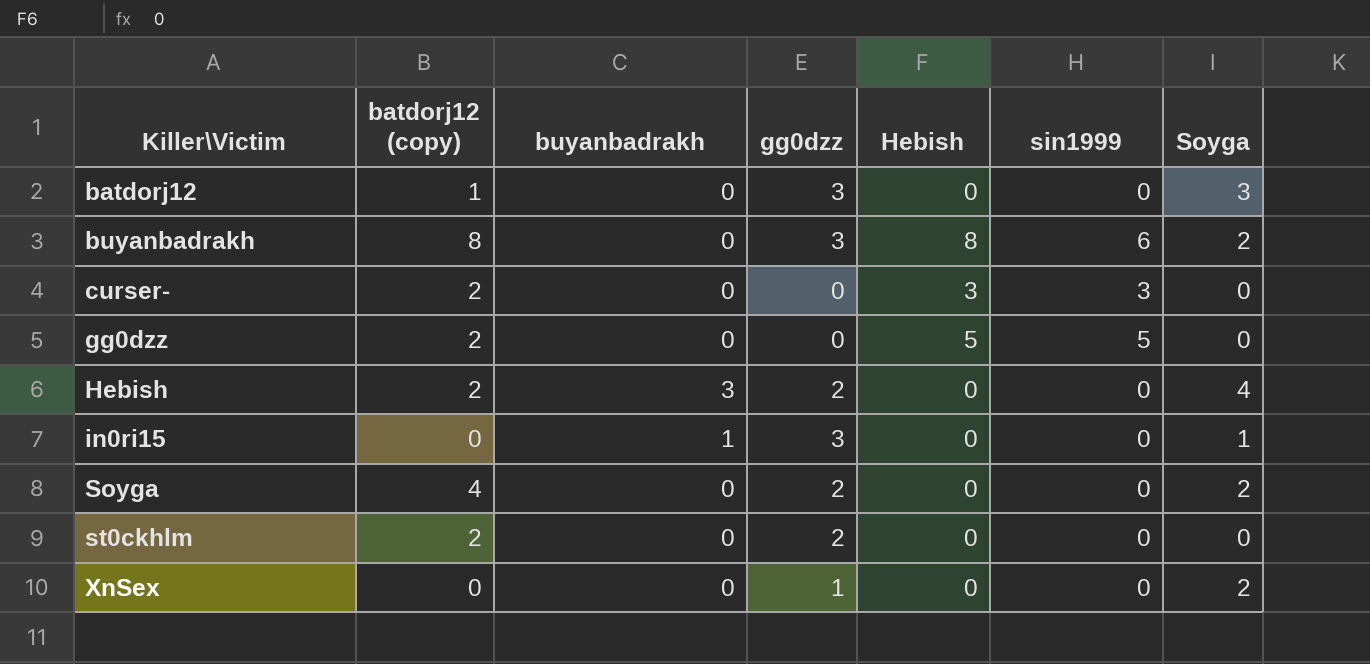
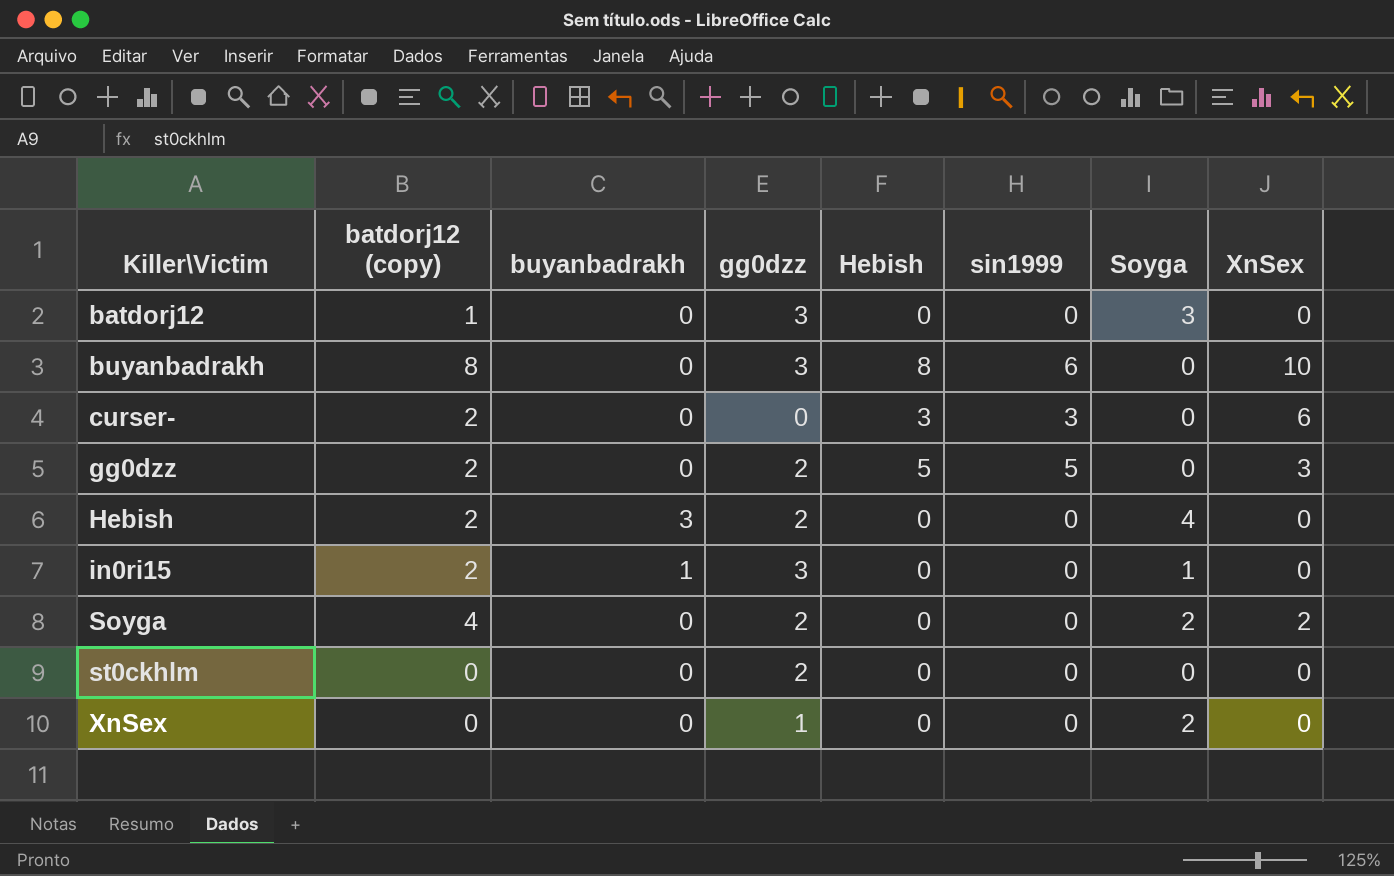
column XnSex | position: none -> 8
buyanbadrakh | Soyga: 2 -> 0
gg0dzz | gg0dzz: 0 -> 2
in0ri15 | batdorj12 (copy): 0 -> 2
st0ckhlm | batdorj12 (copy): 2 -> 0

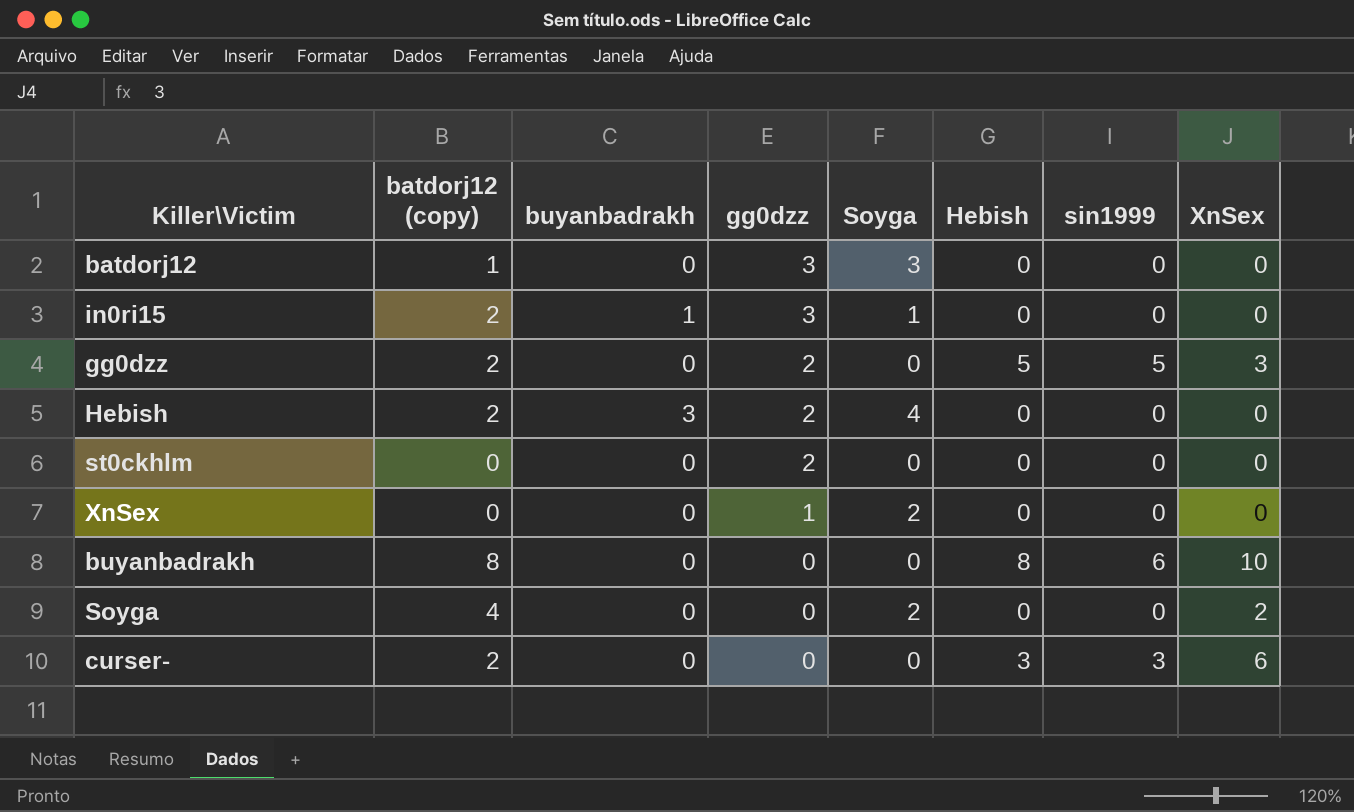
row order: Killer\Victim ascending -> gg0dzz descending
column Soyga | position: 7 -> 5
buyanbadrakh | gg0dzz: 3 -> 0
Soyga | gg0dzz: 2 -> 0

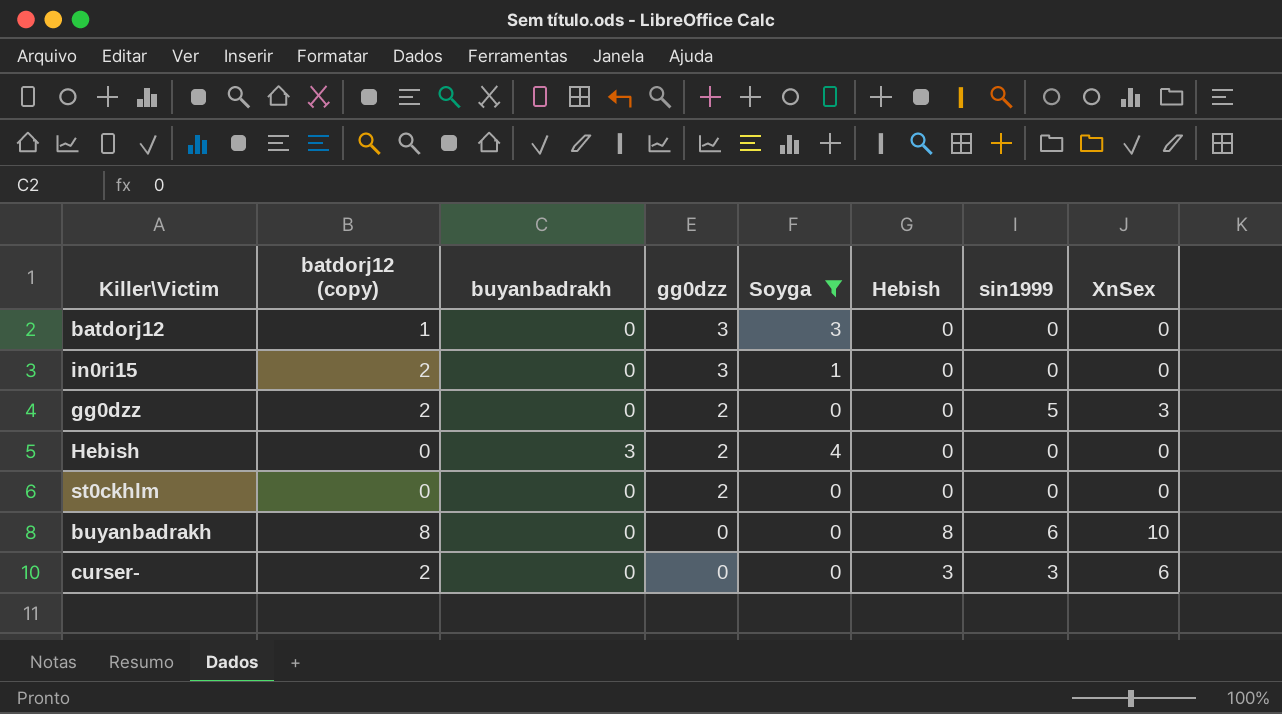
filter: none -> Soyga != 2
in0ri15 | buyanbadrakh: 1 -> 0
gg0dzz | Hebish: 5 -> 0
Hebish | batdorj12 (copy): 2 -> 0

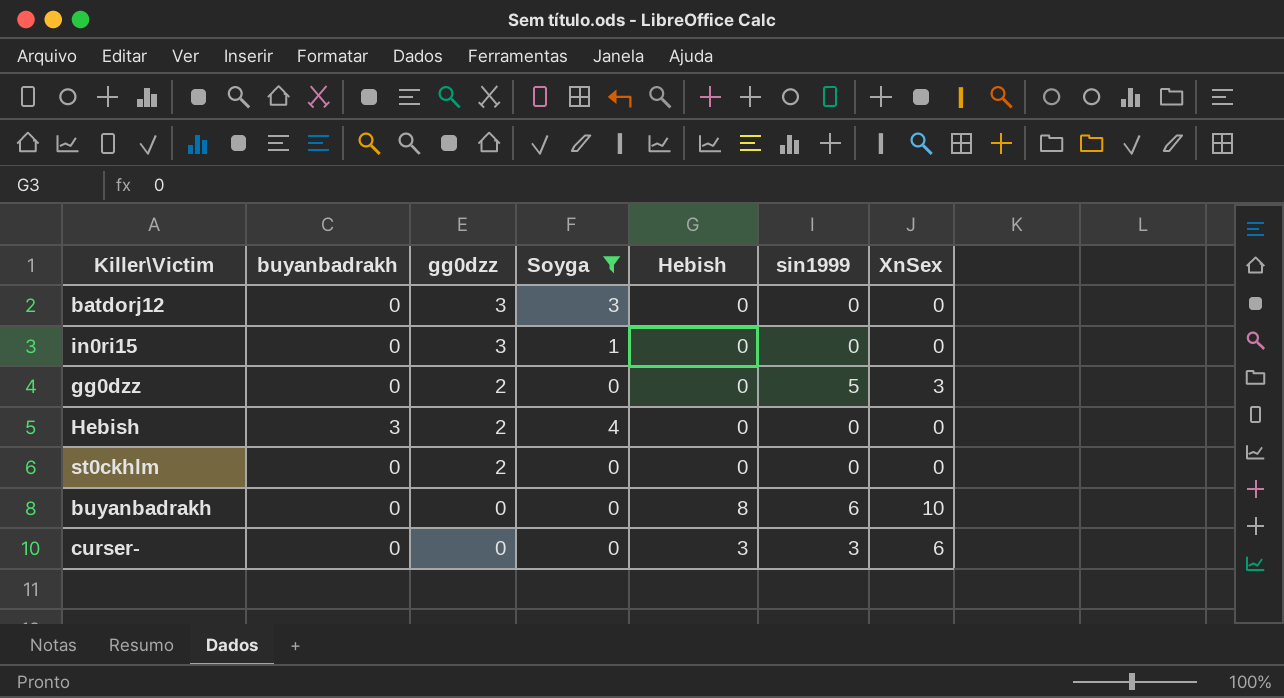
column batdorj12 (copy) | position: 2 -> none

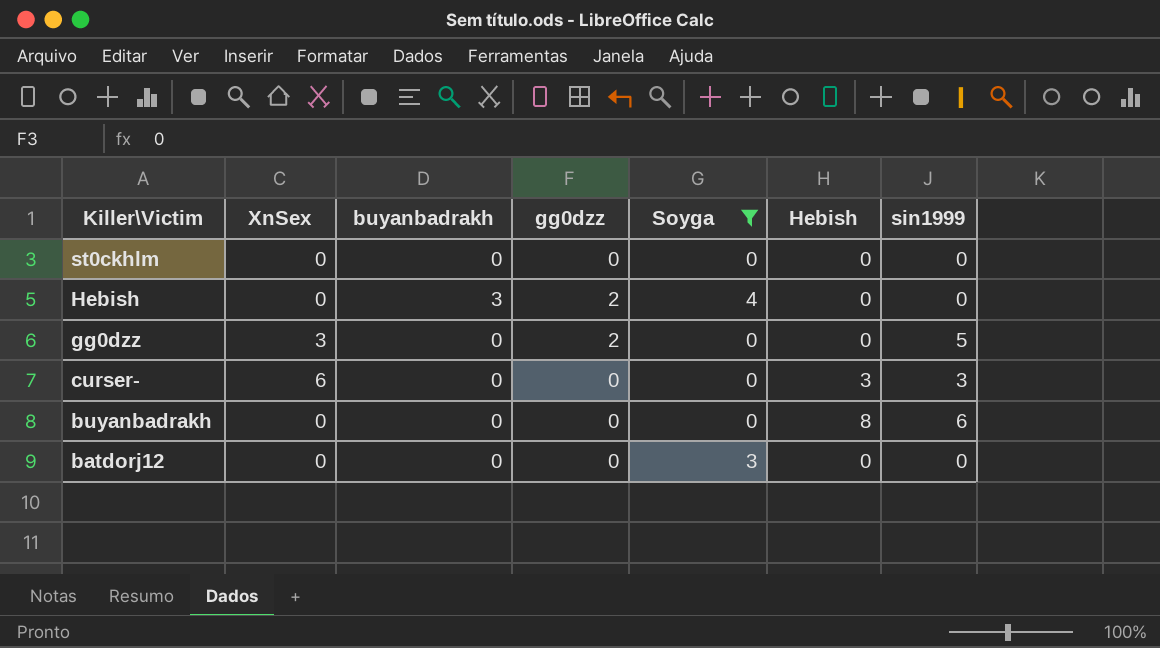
row order: gg0dzz descending -> Killer\Victim descending
column XnSex | position: 7 -> 2
row in0ri15: 0 | 3 | 1 | 0 | 0 | 0 -> none
st0ckhlm | gg0dzz: 2 -> 0
buyanbadrakh | XnSex: 10 -> 0
batdorj12 | gg0dzz: 3 -> 0

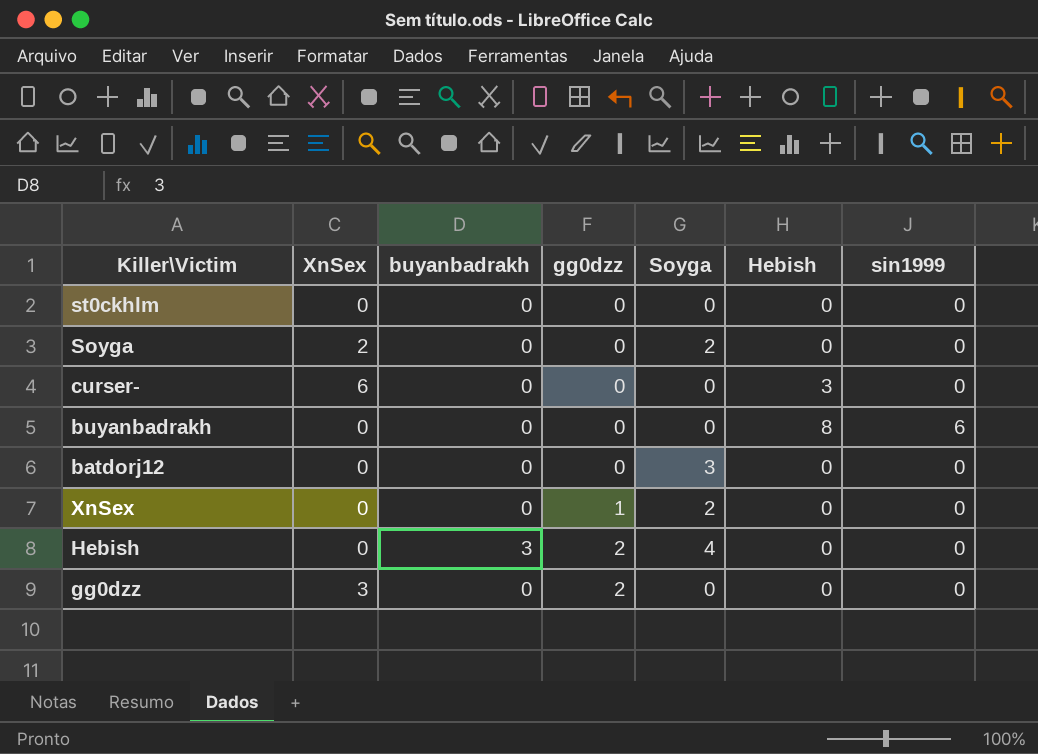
filter: Soyga != 2 -> none
row order: Killer\Victim descending -> gg0dzz ascending
curser- | sin1999: 3 -> 0
gg0dzz | sin1999: 5 -> 0

